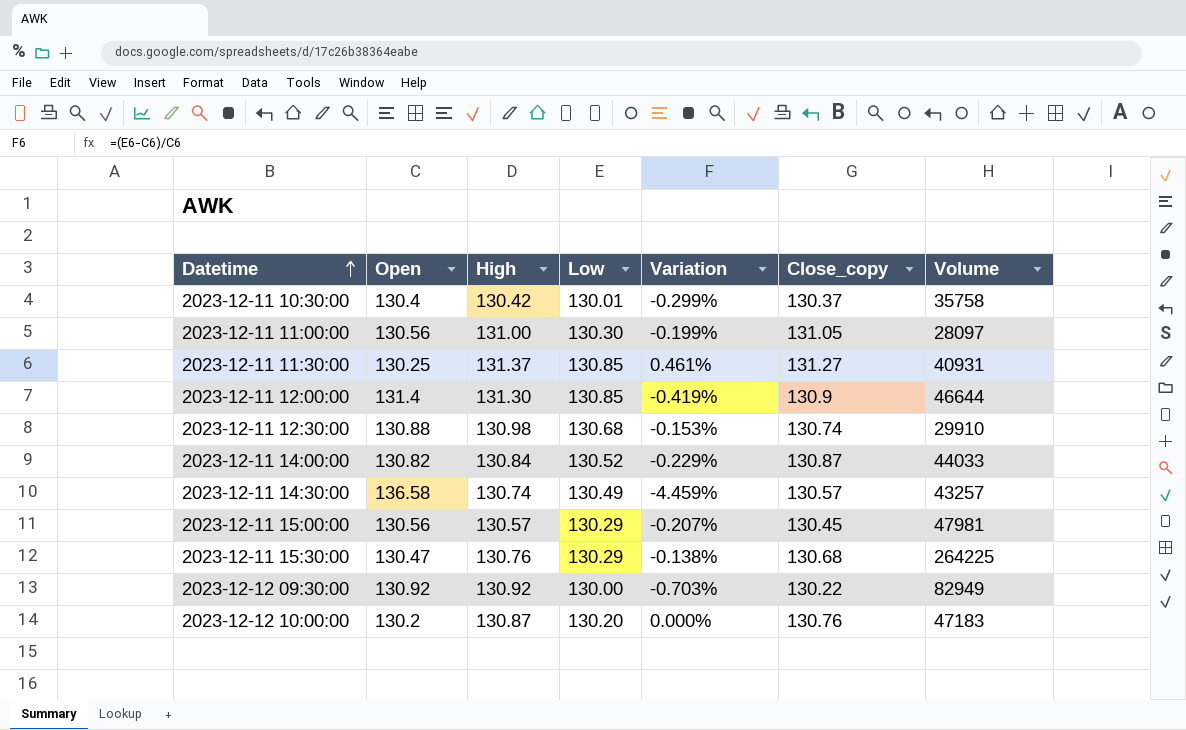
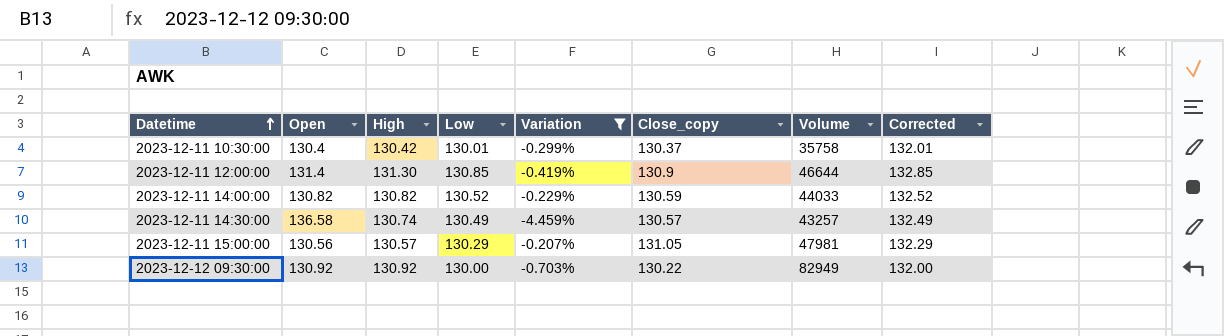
filter: none -> Variation <= -0.207%
column Corrected | formula: none -> [Low] + 2
2023-12-11 14:00:00 | High: 130.84 -> 130.82
2023-12-11 14:00:00 | Close_copy: 130.87 -> 130.59
2023-12-11 15:00:00 | Close_copy: 130.45 -> 131.05

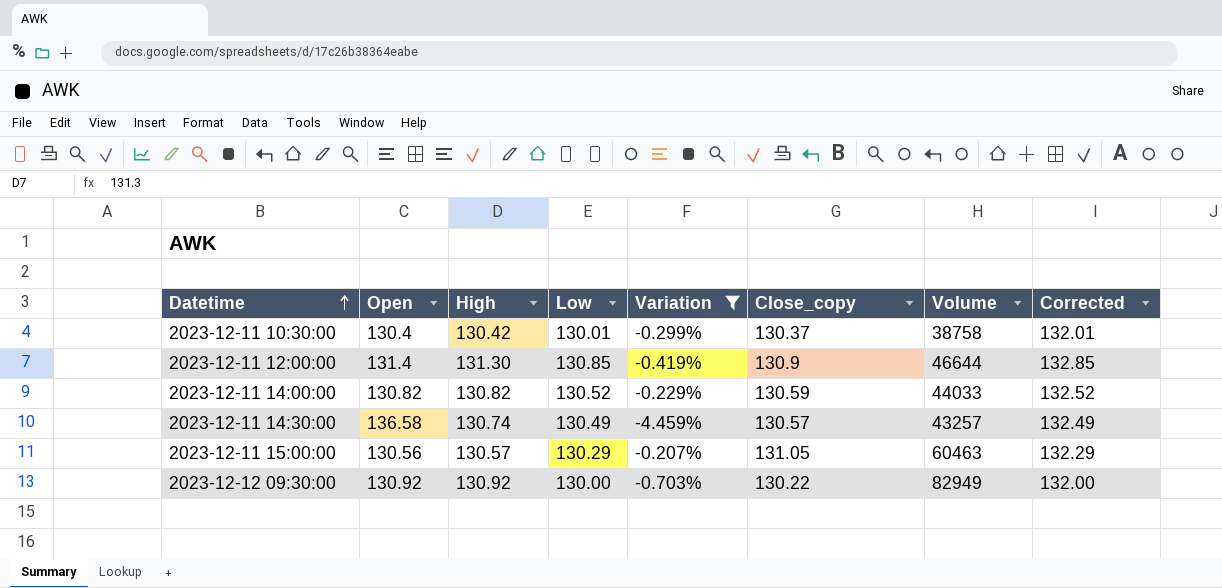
2023-12-11 10:30:00 | Volume: 35758 -> 38758
2023-12-11 15:00:00 | Volume: 47981 -> 60463

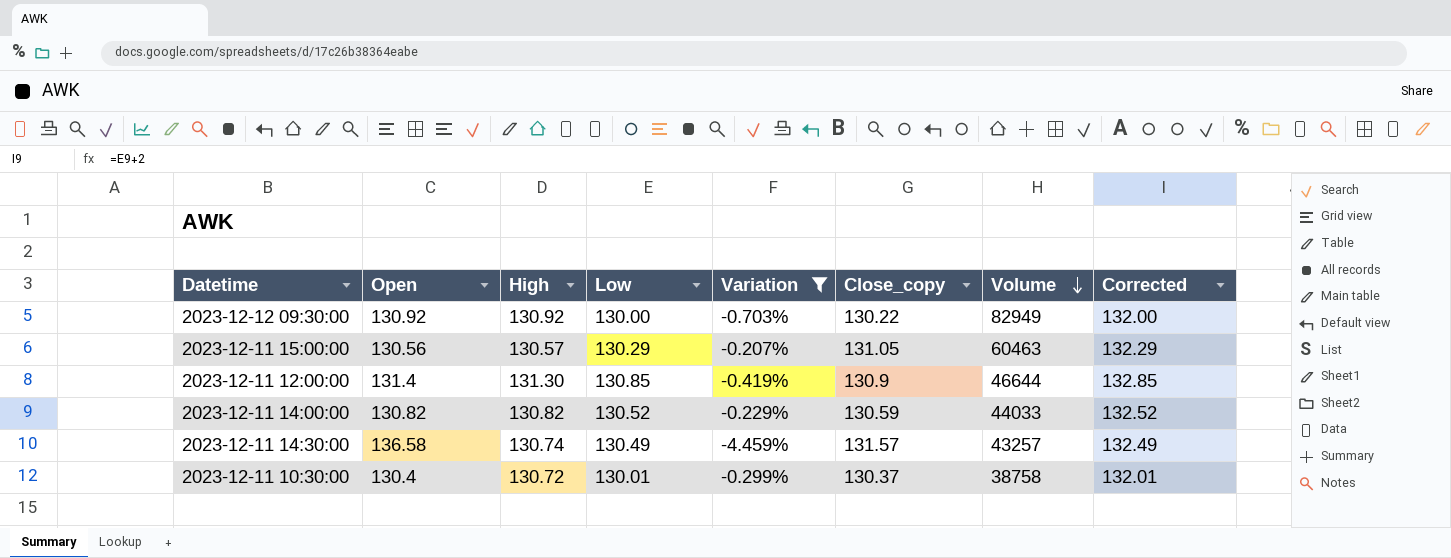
row order: Datetime ascending -> Volume descending
2023-12-11 14:30:00 | Close_copy: 130.57 -> 131.57
2023-12-11 10:30:00 | High: 130.42 -> 130.72

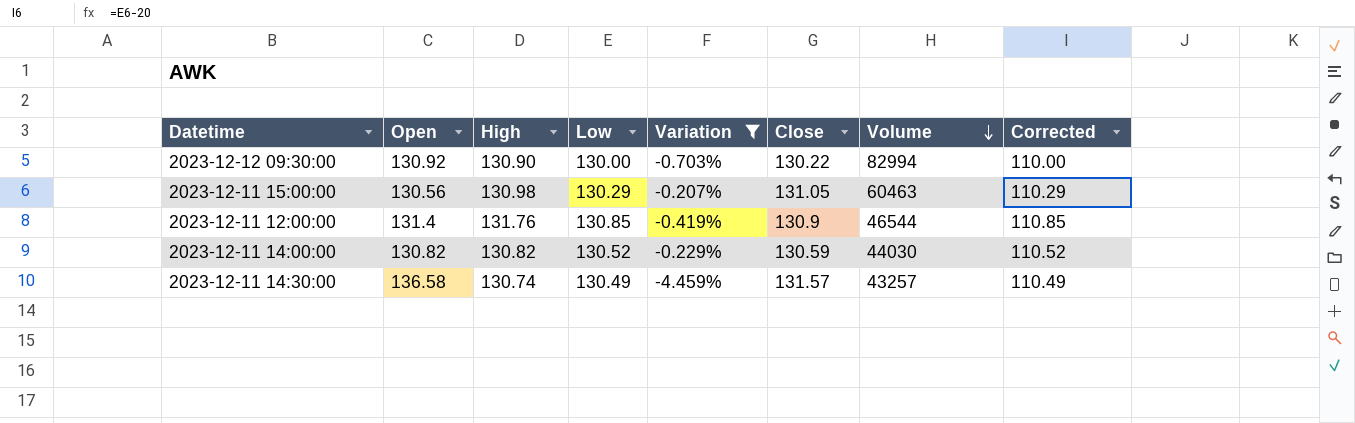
column name: Close_copy -> Close
column Corrected | formula: [Low] + 2 -> [Low] - 20
row 2023-12-11 10:30:00: 130.4 | 130.72 | 130.01 | -0.299% | 130.37 | 38758 | 132.01 -> none
2023-12-12 09:30:00 | High: 130.92 -> 130.90
2023-12-12 09:30:00 | Volume: 82949 -> 82994
2023-12-11 15:00:00 | High: 130.57 -> 130.98
2023-12-11 12:00:00 | High: 131.30 -> 131.76
2023-12-11 12:00:00 | Volume: 46644 -> 46544
2023-12-11 14:00:00 | Volume: 44033 -> 44030

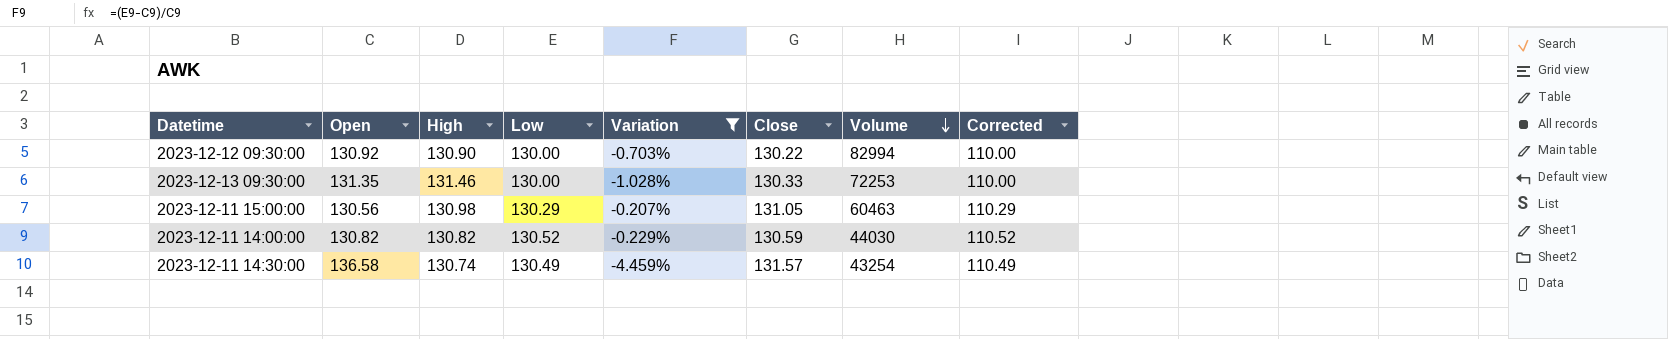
row 2023-12-11 12:00:00: 131.4 | 131.76 | 130.85 | -0.419% | 130.9 | 46544 | 110.85 -> none
row 2023-12-13 09:30:00: none -> 131.35 | 131.46 | 130.00 | -1.028% | 130.33 | 72253 | 110.00
2023-12-11 14:30:00 | Volume: 43257 -> 43254

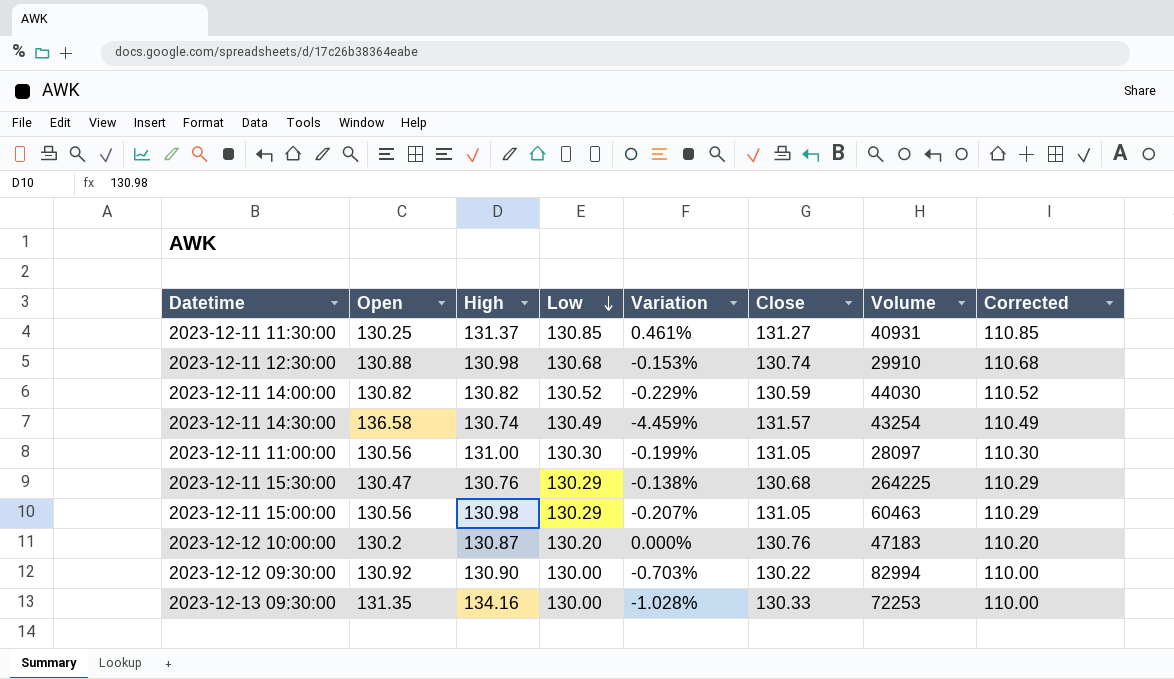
filter: Variation <= -0.207% -> none
row order: Volume descending -> Low descending
2023-12-13 09:30:00 | High: 131.46 -> 134.16

